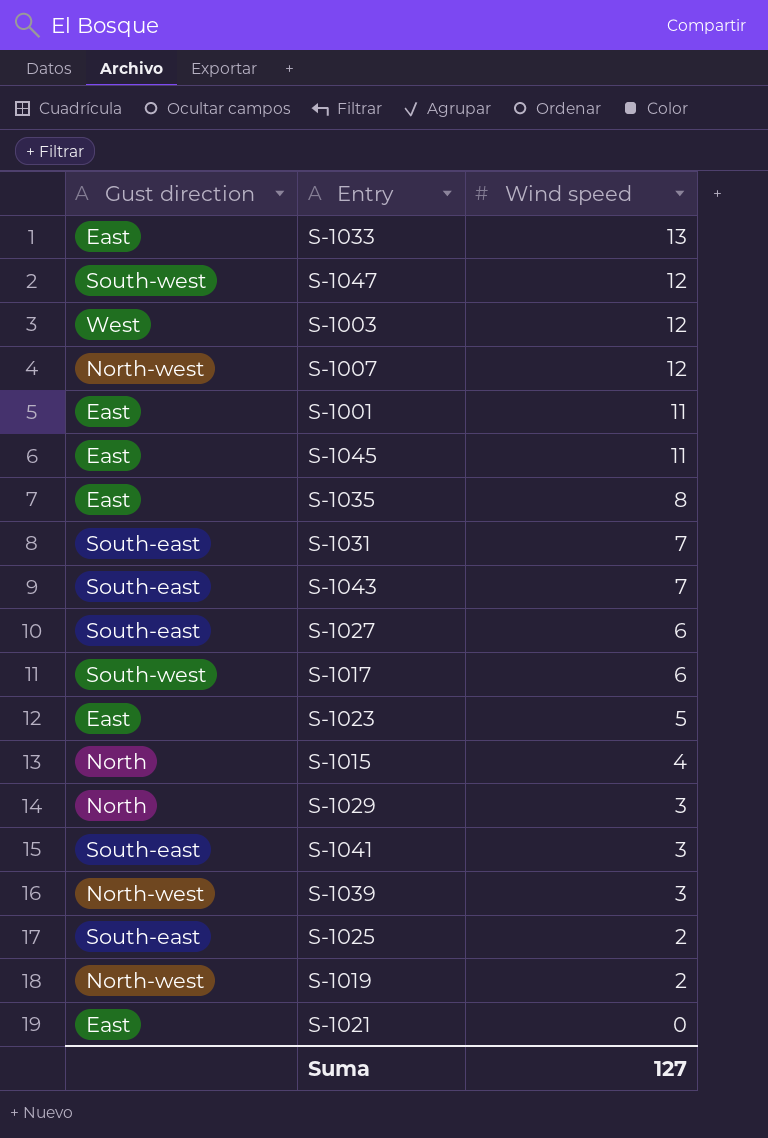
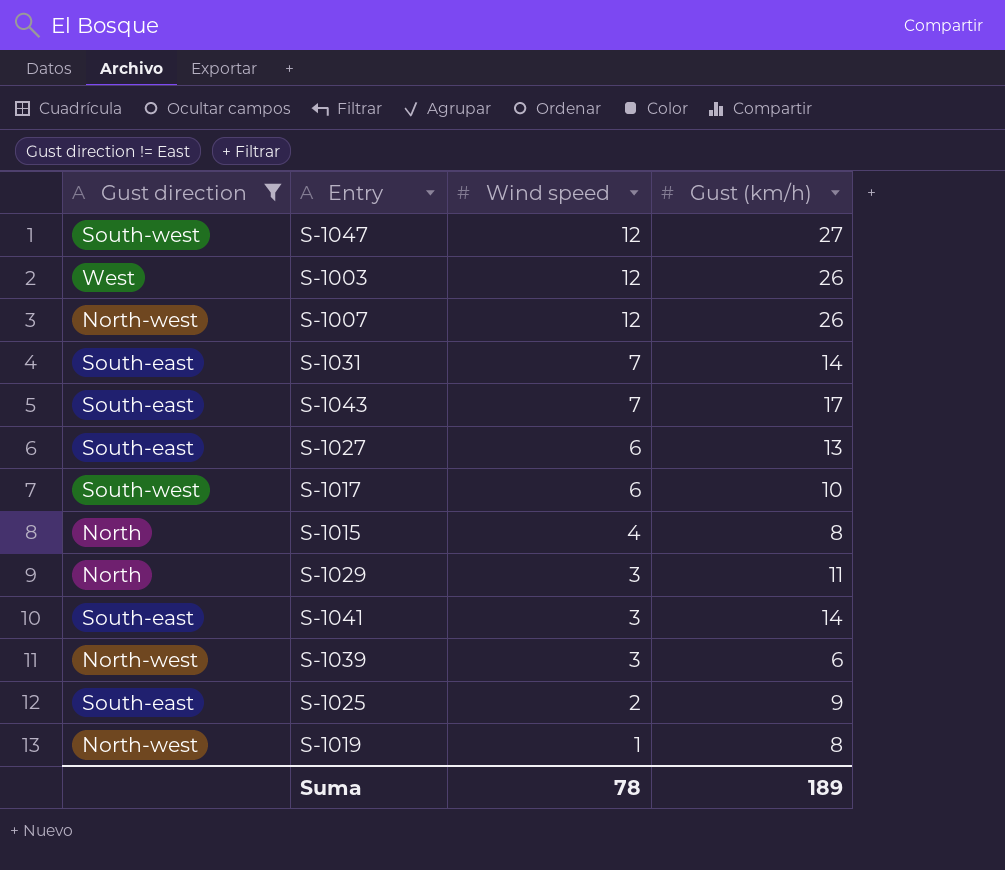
filter: none -> Gust direction != East
column Gust (km/h) | position: none -> 4
S-1019 | Wind speed: 2 -> 1
Suma | Wind speed: 127 -> 78

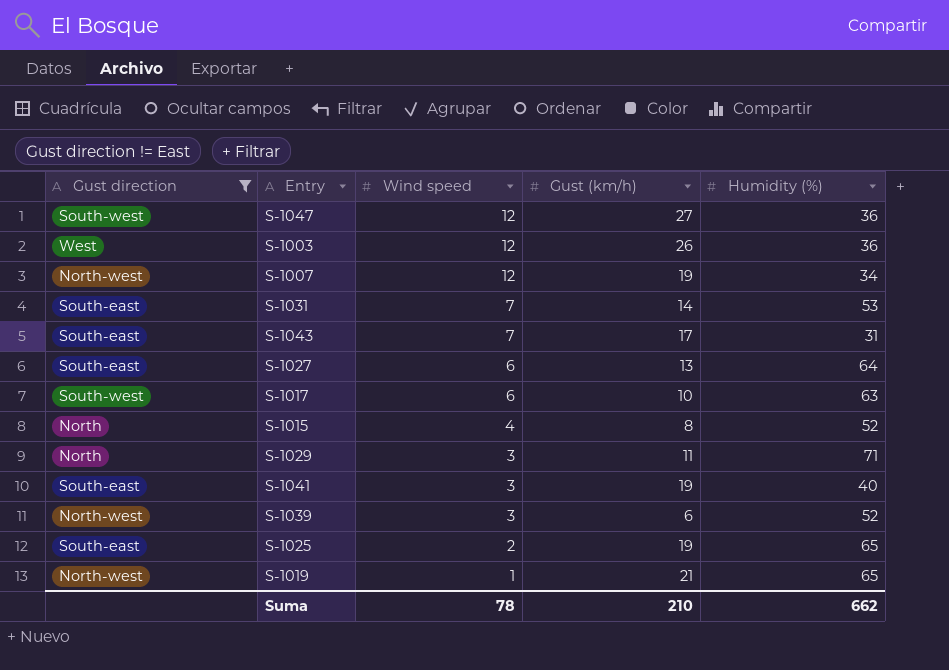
column Humidity (%) | position: none -> 5
S-1007 | Gust (km/h): 26 -> 19
S-1041 | Gust (km/h): 14 -> 19
S-1025 | Gust (km/h): 9 -> 19
S-1019 | Gust (km/h): 8 -> 21
Suma | Gust (km/h): 189 -> 210

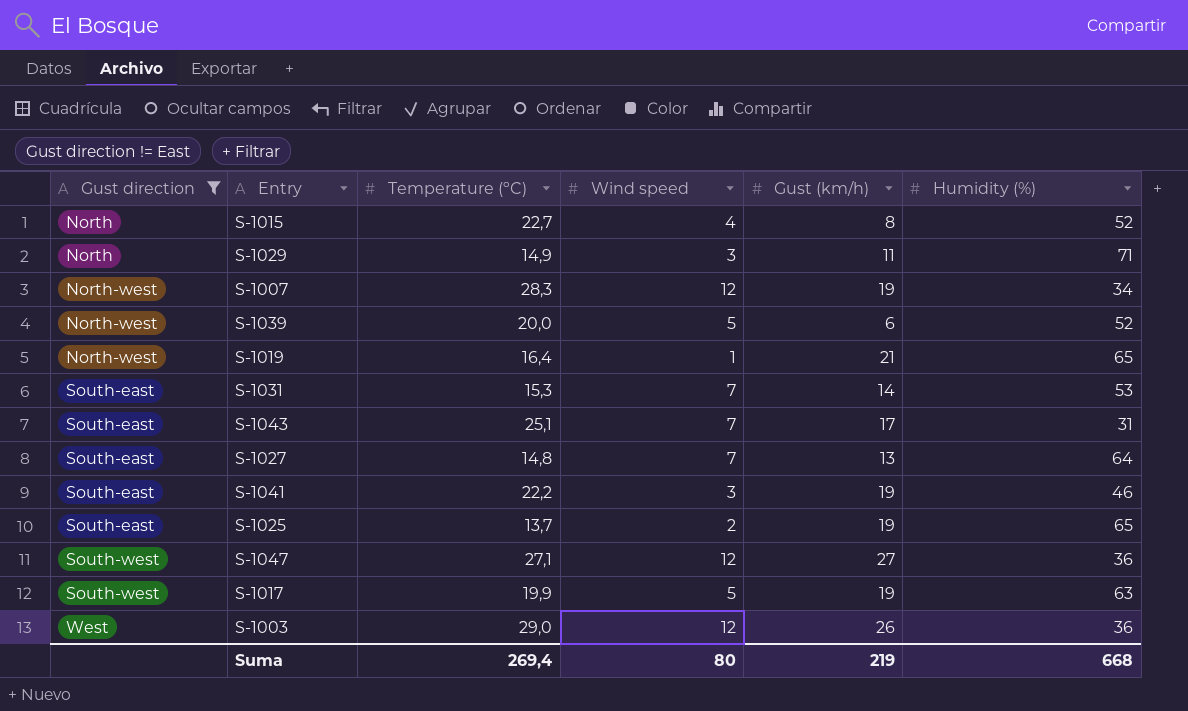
row order: Wind speed descending -> Gust direction ascending
column Temperature (ºC) | position: none -> 3
S-1039 | Wind speed: 3 -> 5
S-1027 | Wind speed: 6 -> 7
S-1041 | Humidity (%): 40 -> 46
S-1017 | Wind speed: 6 -> 5
S-1017 | Gust (km/h): 10 -> 19
Suma | Wind speed: 78 -> 80
Suma | Gust (km/h): 210 -> 219
Suma | Humidity (%): 662 -> 668

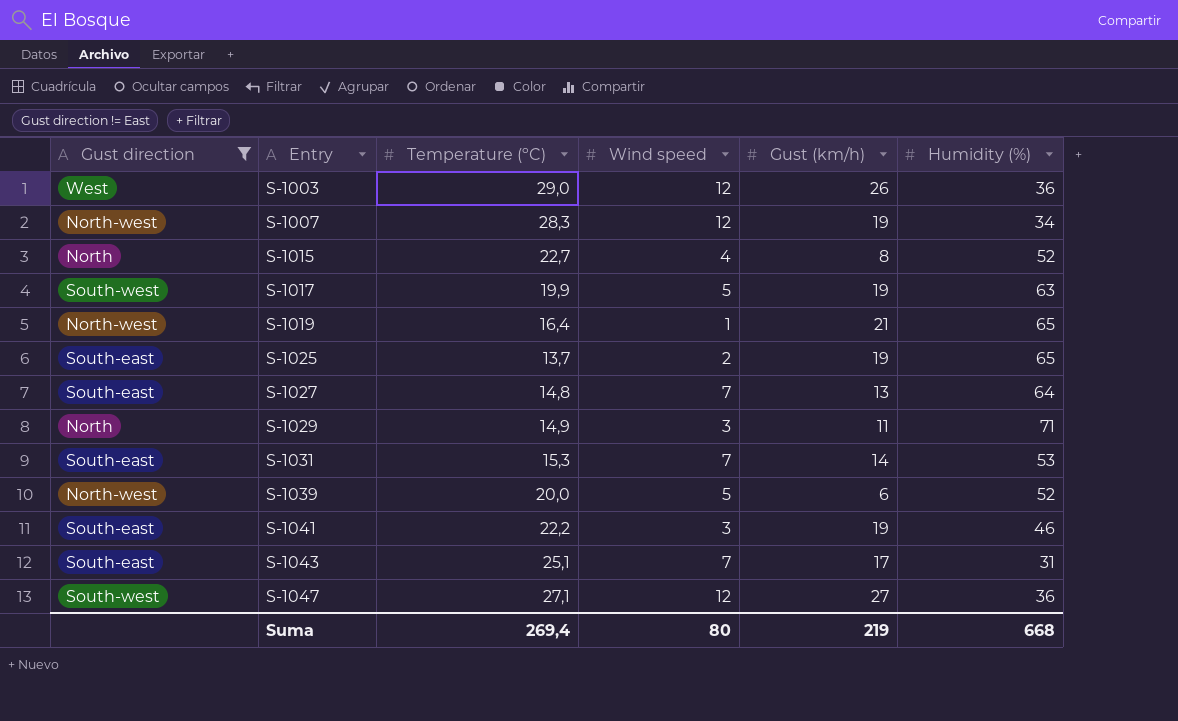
row order: Gust direction ascending -> Entry ascending

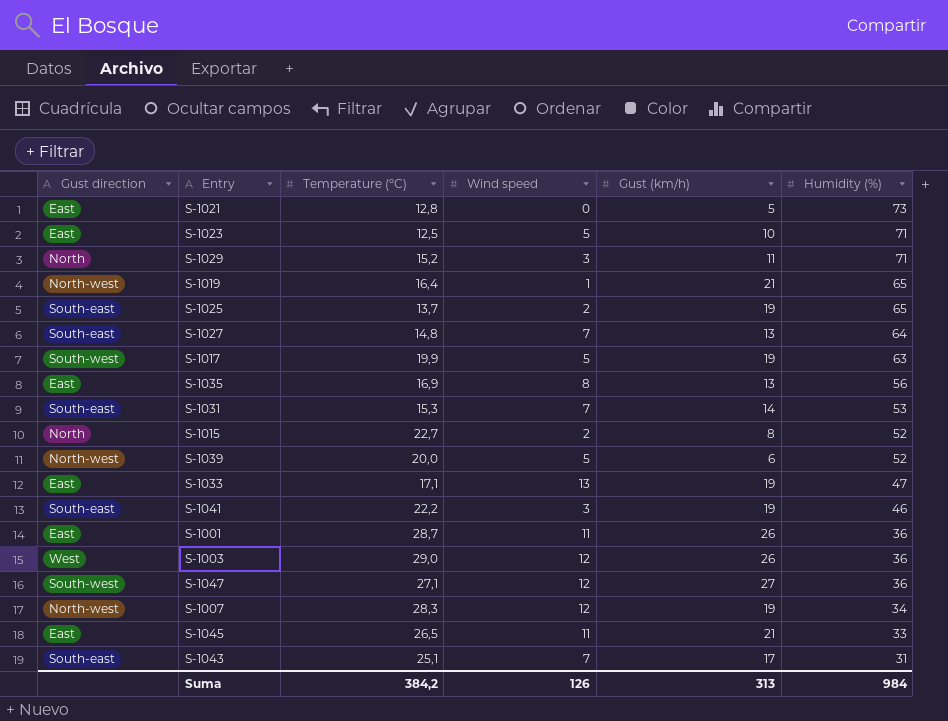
filter: Gust direction != East -> none
row order: Entry ascending -> Humidity (%) descending
S-1029 | Temperature (ºC): 14,9 -> 15,2
S-1015 | Wind speed: 4 -> 2
Suma | Temperature (ºC): 269,4 -> 384,2
Suma | Wind speed: 80 -> 126
Suma | Gust (km/h): 219 -> 313
Suma | Humidity (%): 668 -> 984

